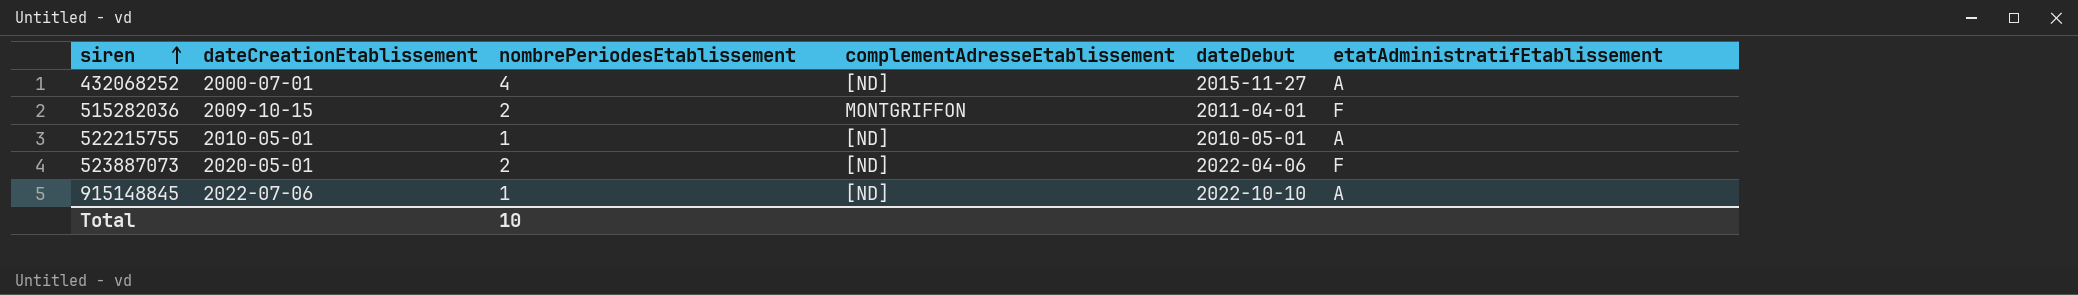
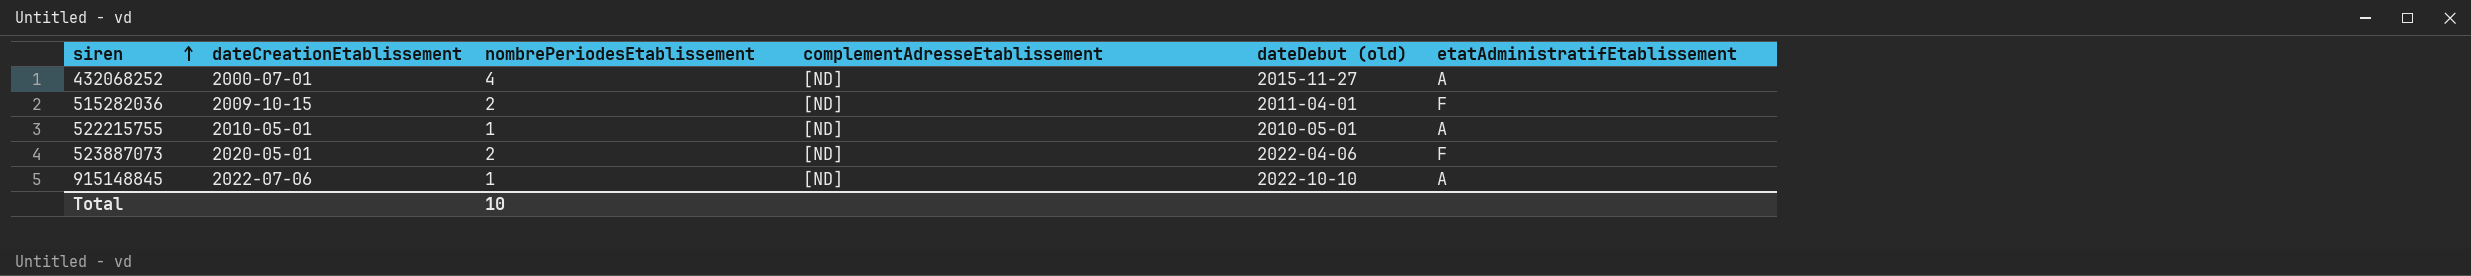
column name: dateDebut -> dateDebut (old)
515282036 | complementAdresseEtablissement: MONTGRIFFON -> [ND]

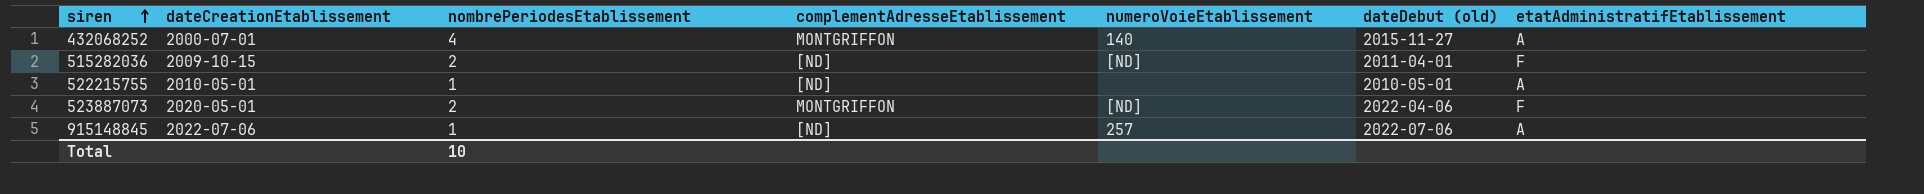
column numeroVoieEtablissement | position: none -> 5
432068252 | complementAdresseEtablissement: [ND] -> MONTGRIFFON
523887073 | complementAdresseEtablissement: [ND] -> MONTGRIFFON
915148845 | dateDebut (old): 2022-10-10 -> 2022-07-06

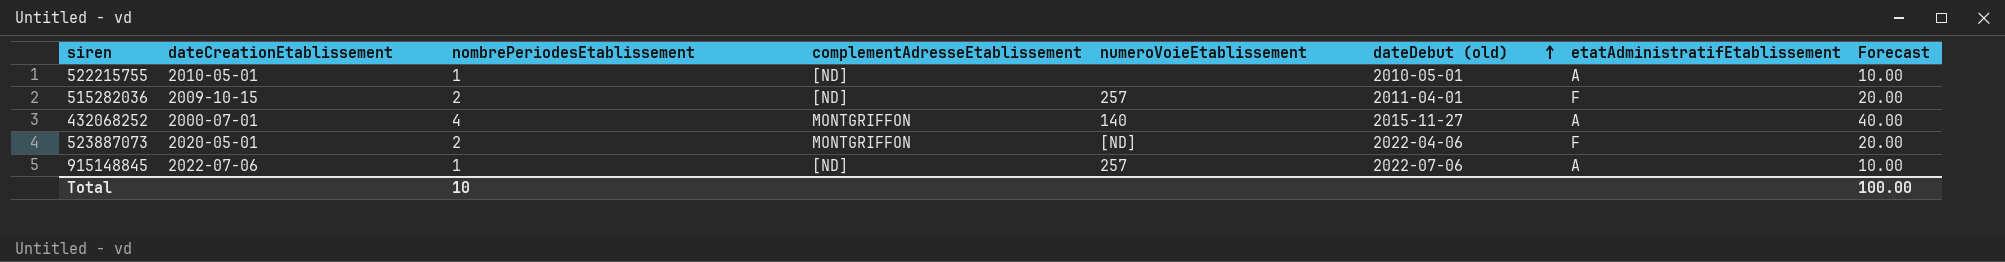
row order: siren ascending -> dateDebut (old) ascending
column Forecast | formula: none -> [nombrePeriodesEtablissement] * 10
515282036 | numeroVoieEtablissement: [ND] -> 257

